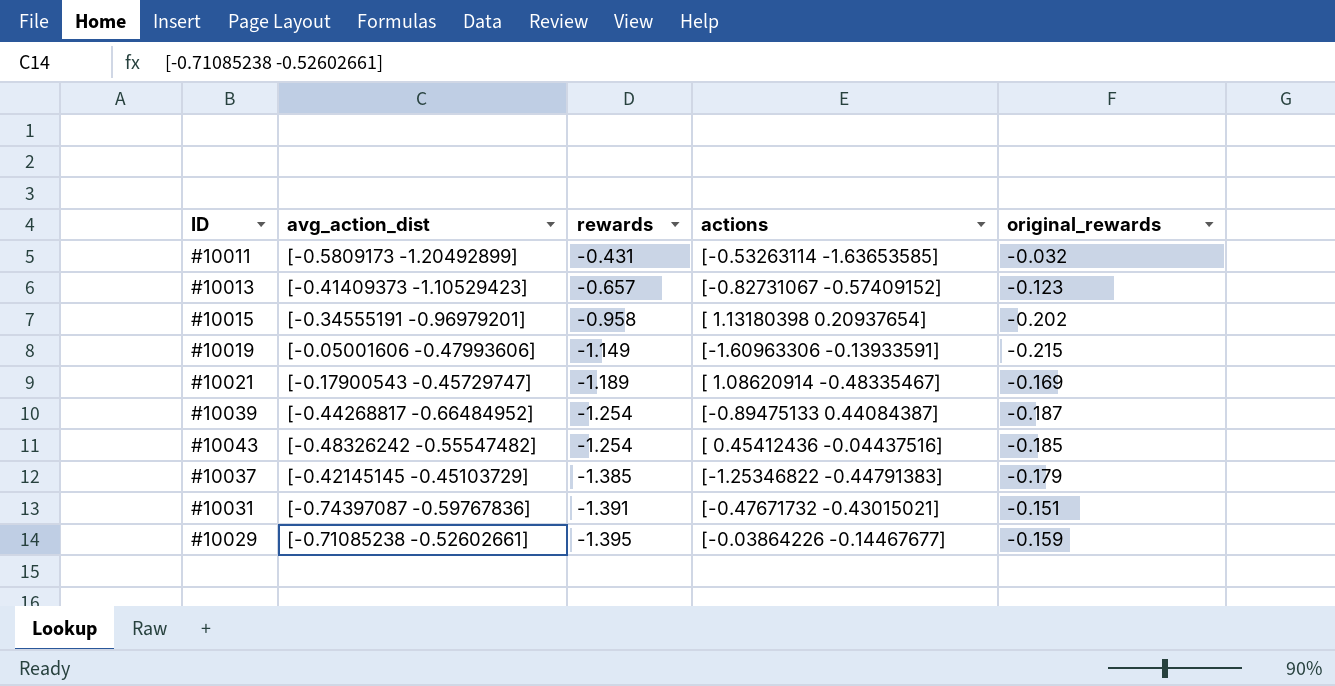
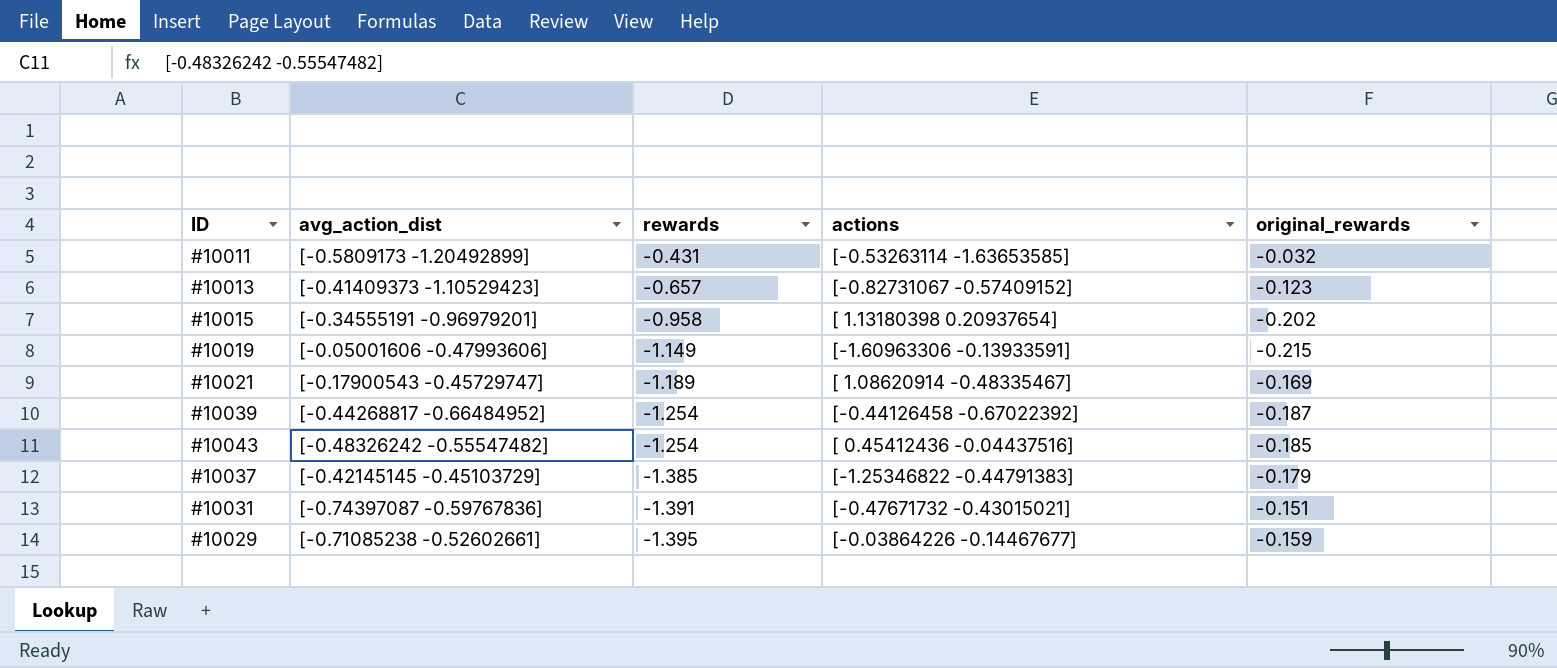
#10039 | actions: [-0.89475133 0.44084387] -> [-0.44126458 -0.67022392]

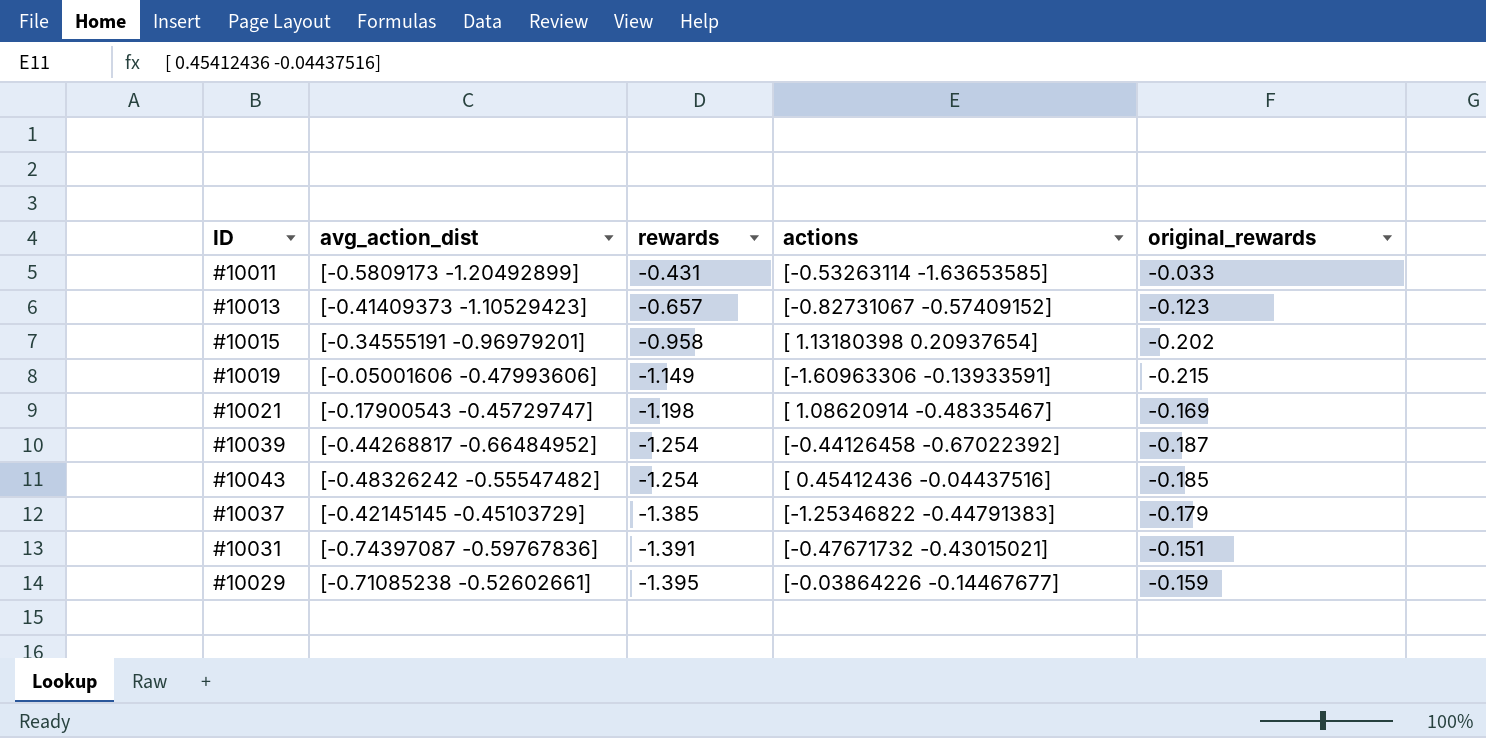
#10011 | original_rewards: -0.032 -> -0.033
#10021 | rewards: -1.189 -> -1.198

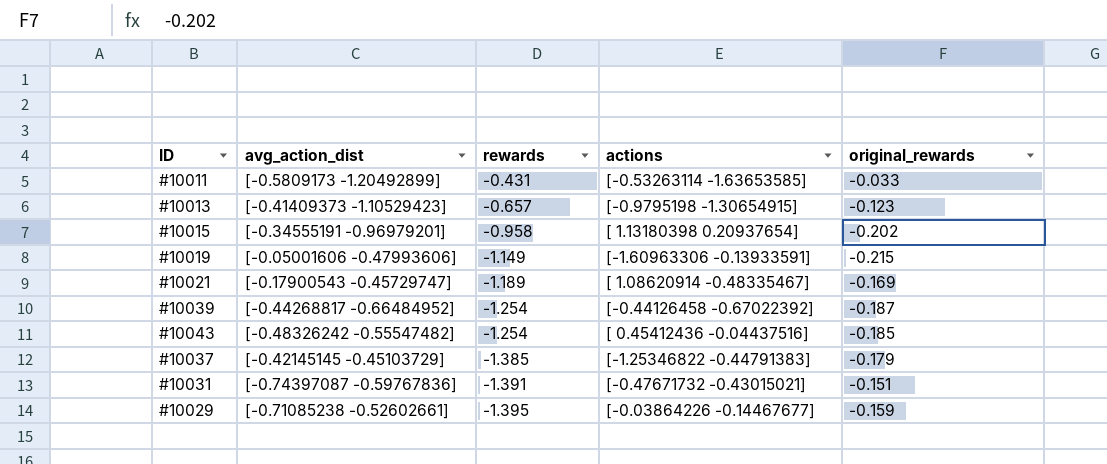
#10013 | actions: [-0.82731067 -0.57409152] -> [-0.9795198 -1.30654915]
#10021 | rewards: -1.198 -> -1.189

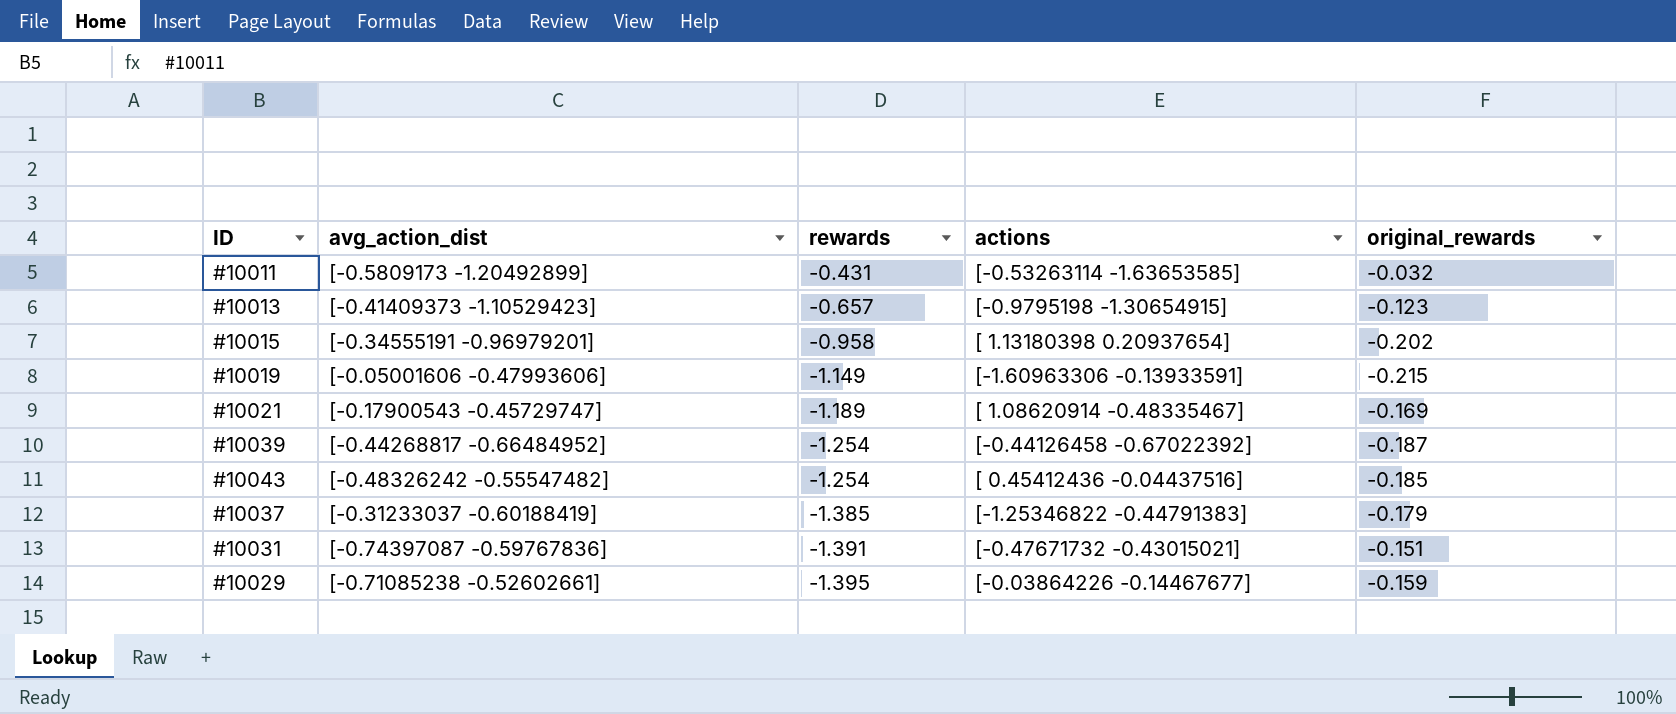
#10011 | original_rewards: -0.033 -> -0.032
#10037 | avg_action_dist: [-0.42145145 -0.45103729] -> [-0.31233037 -0.60188419]

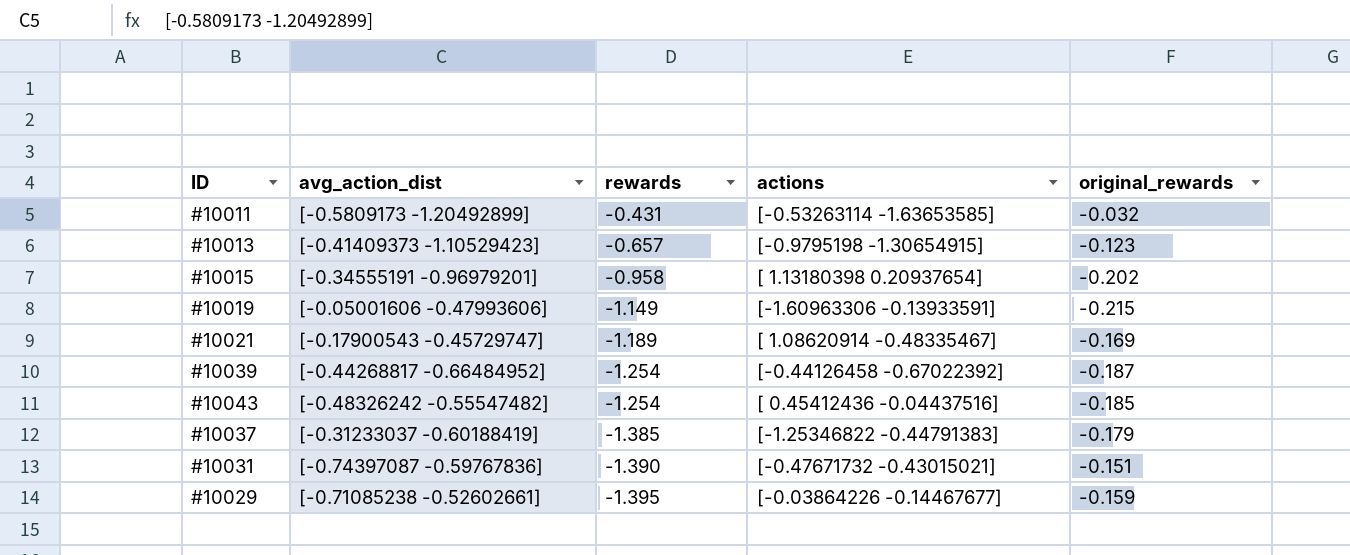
#10031 | rewards: -1.391 -> -1.390

